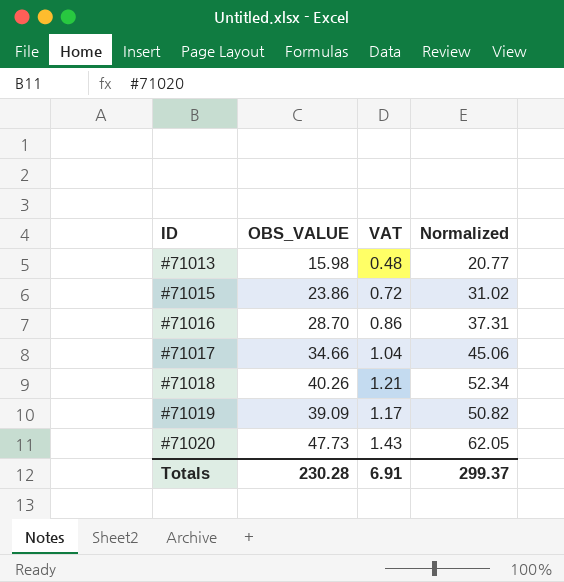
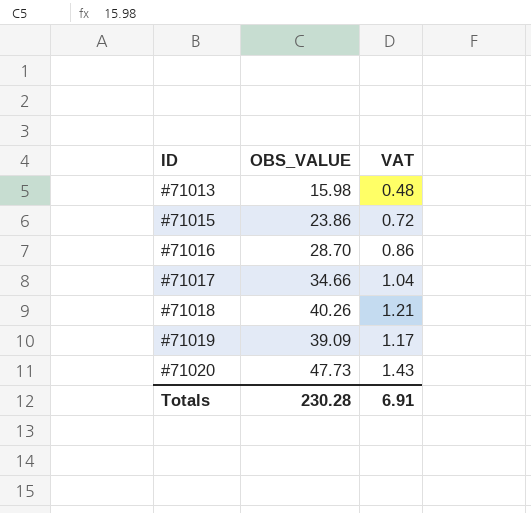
column Normalized | formula: [OBS_VALUE] * 1.3 -> none

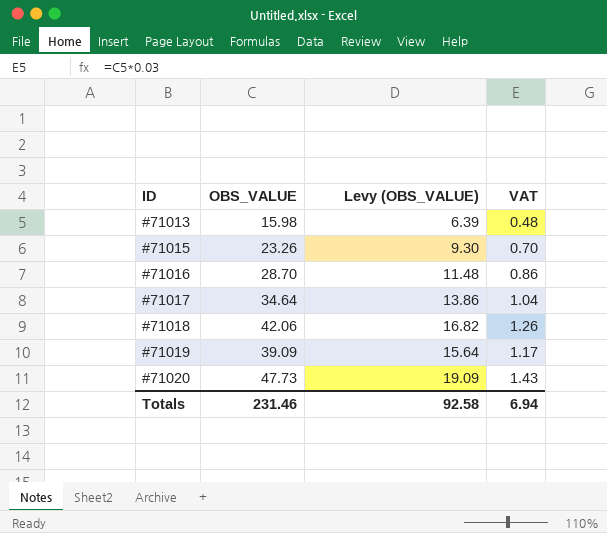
column Levy (OBS_VALUE) | formula: none -> [OBS_VALUE] * 0.4
#71015 | OBS_VALUE: 23.86 -> 23.26
#71015 | VAT: 0.72 -> 0.70
#71017 | OBS_VALUE: 34.66 -> 34.64
#71018 | OBS_VALUE: 40.26 -> 42.06
#71018 | VAT: 1.21 -> 1.26
Totals | OBS_VALUE: 230.28 -> 231.46
Totals | VAT: 6.91 -> 6.94

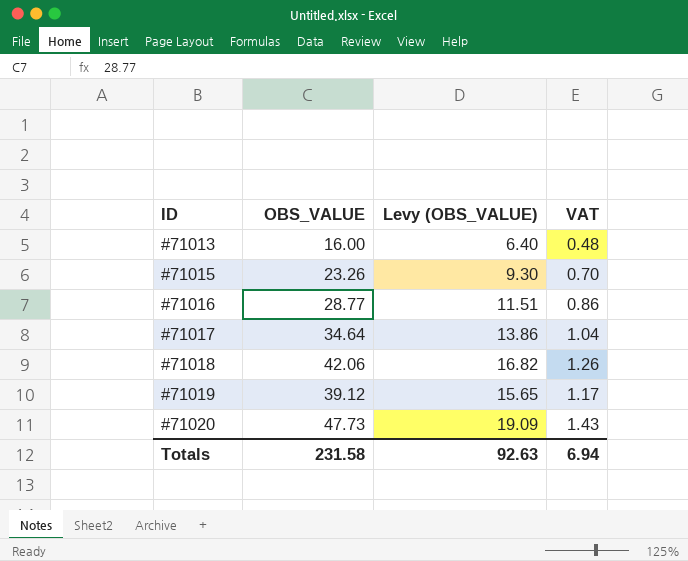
#71013 | OBS_VALUE: 15.98 -> 16.00
#71013 | Levy (OBS_VALUE): 6.39 -> 6.40
#71016 | OBS_VALUE: 28.70 -> 28.77
#71016 | Levy (OBS_VALUE): 11.48 -> 11.51
#71019 | OBS_VALUE: 39.09 -> 39.12
#71019 | Levy (OBS_VALUE): 15.64 -> 15.65
Totals | OBS_VALUE: 231.46 -> 231.58
Totals | Levy (OBS_VALUE): 92.58 -> 92.63

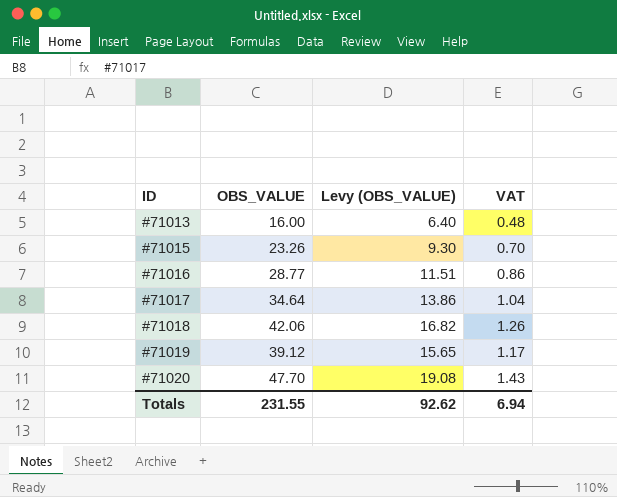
#71020 | OBS_VALUE: 47.73 -> 47.70
#71020 | Levy (OBS_VALUE): 19.09 -> 19.08
Totals | OBS_VALUE: 231.58 -> 231.55
Totals | Levy (OBS_VALUE): 92.63 -> 92.62

